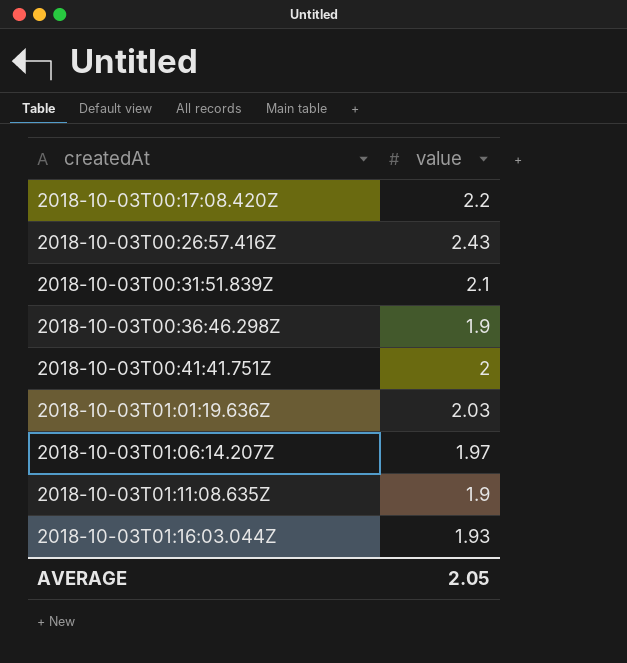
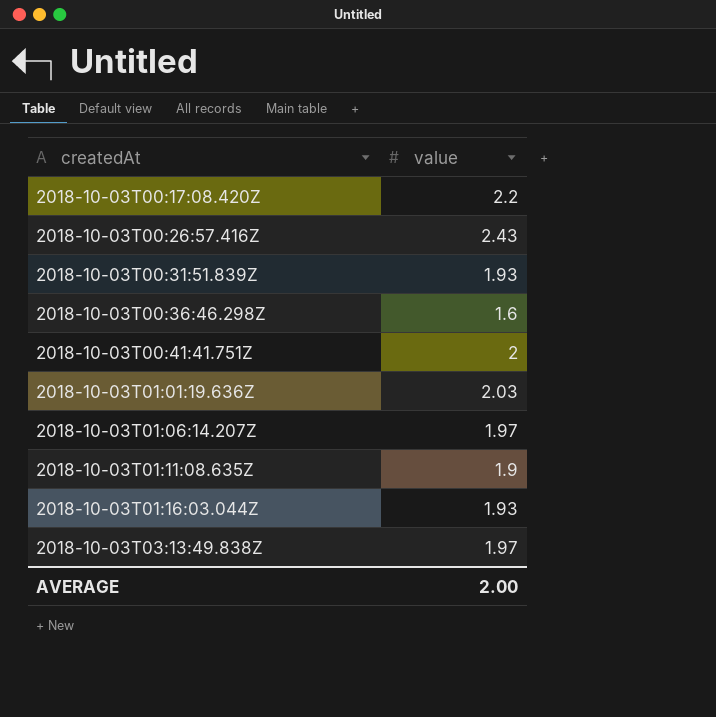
2018-10-03T00:31:51.839Z | value: 2.1 -> 1.93
2018-10-03T00:36:46.298Z | value: 1.9 -> 1.6
row 2018-10-03T03:13:49.838Z: none -> 1.97
AVERAGE | value: 2.05 -> 2.00

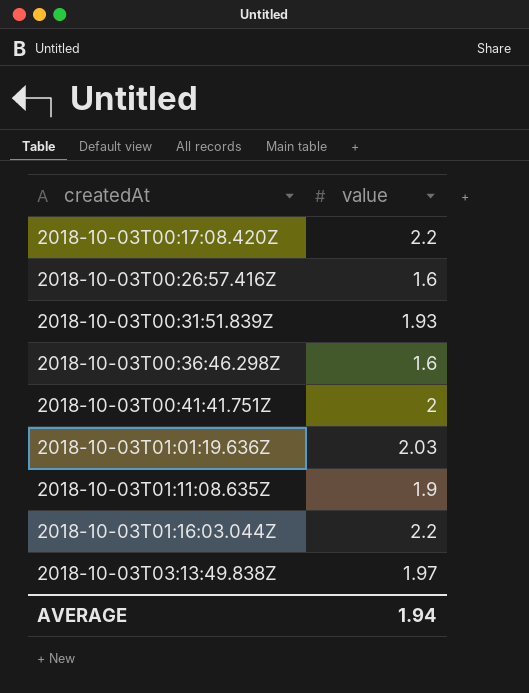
row 2018-10-03T01:06:14.207Z: 1.97 -> none
2018-10-03T00:26:57.416Z | value: 2.43 -> 1.6
2018-10-03T01:16:03.044Z | value: 1.93 -> 2.2
AVERAGE | value: 2.00 -> 1.94

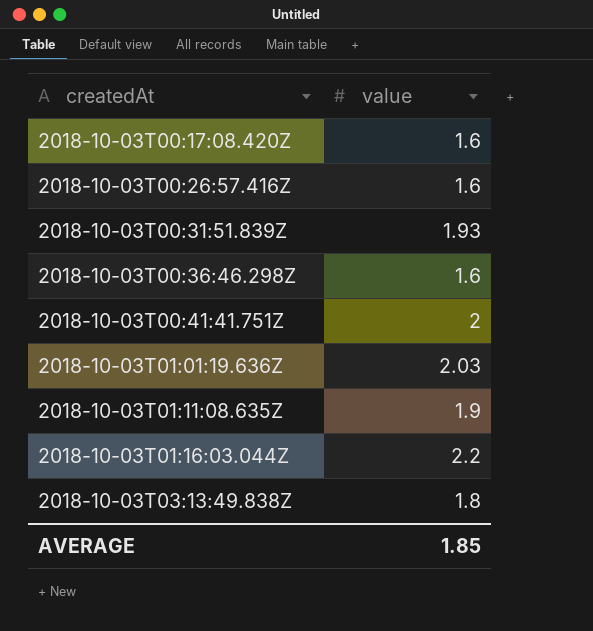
2018-10-03T00:17:08.420Z | value: 2.2 -> 1.6
2018-10-03T03:13:49.838Z | value: 1.97 -> 1.8
AVERAGE | value: 1.94 -> 1.85

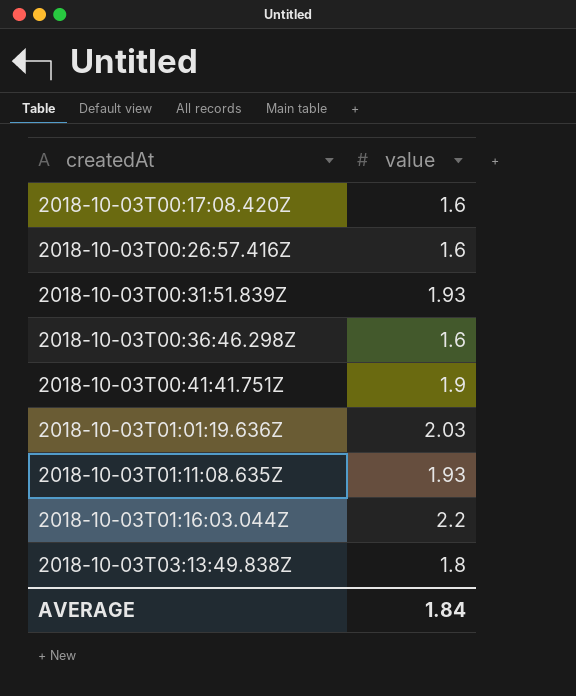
2018-10-03T00:41:41.751Z | value: 2 -> 1.9
2018-10-03T01:11:08.635Z | value: 1.9 -> 1.93
AVERAGE | value: 1.85 -> 1.84

